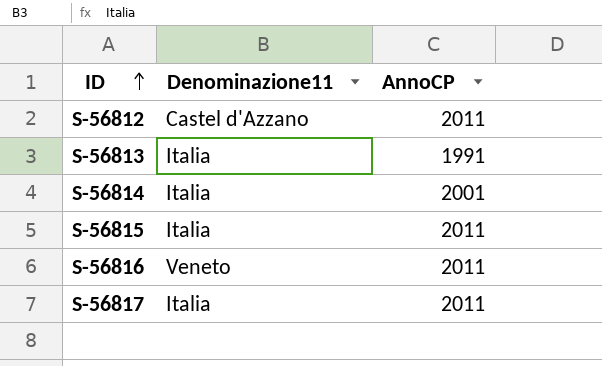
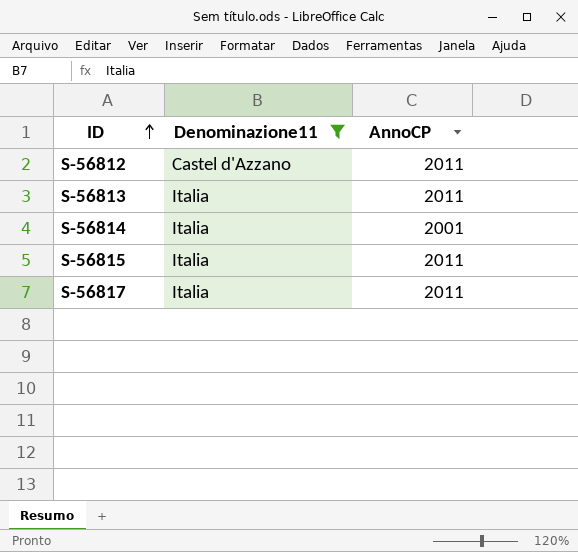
filter: none -> Denominazione11 != Veneto
S-56813 | AnnoCP: 1991 -> 2011

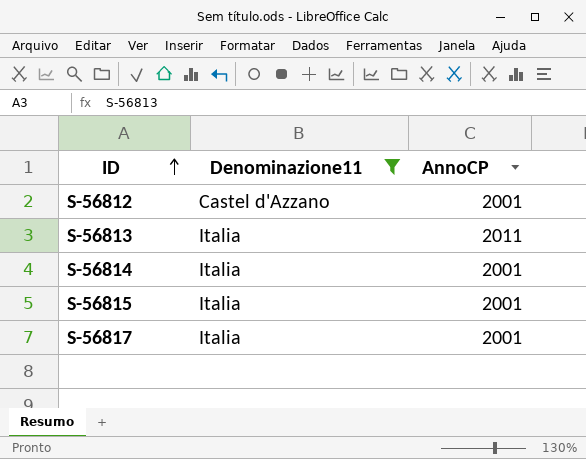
S-56812 | AnnoCP: 2011 -> 2001
S-56815 | AnnoCP: 2011 -> 2001
S-56817 | AnnoCP: 2011 -> 2001

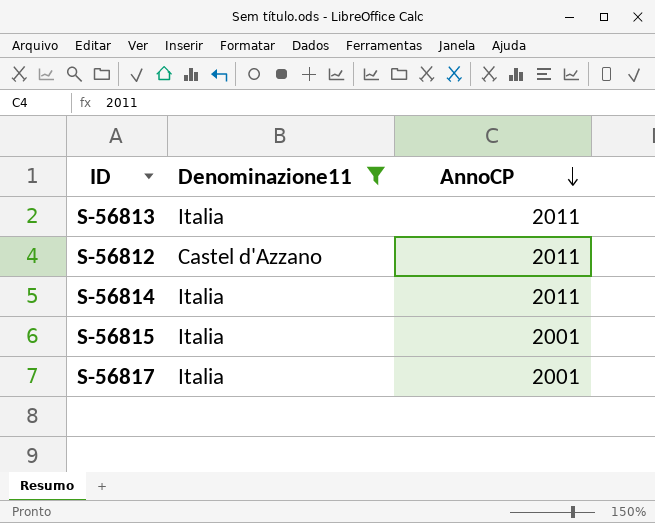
row order: ID ascending -> AnnoCP descending
S-56812 | AnnoCP: 2001 -> 2011
S-56814 | AnnoCP: 2001 -> 2011

